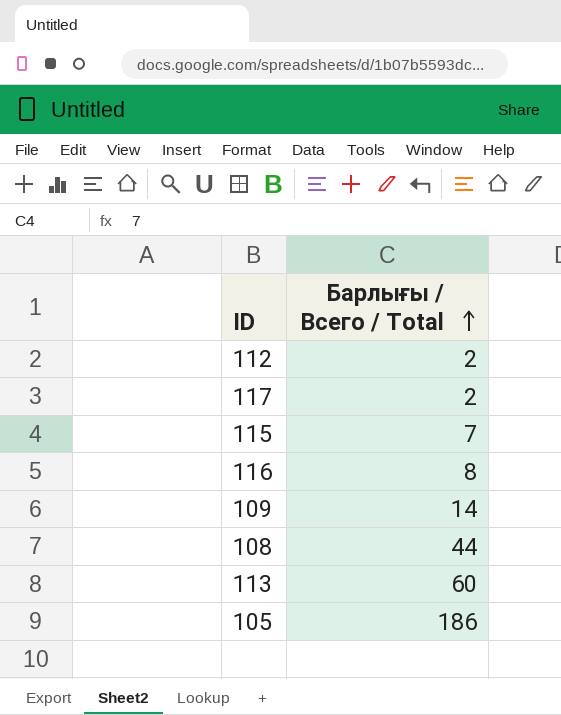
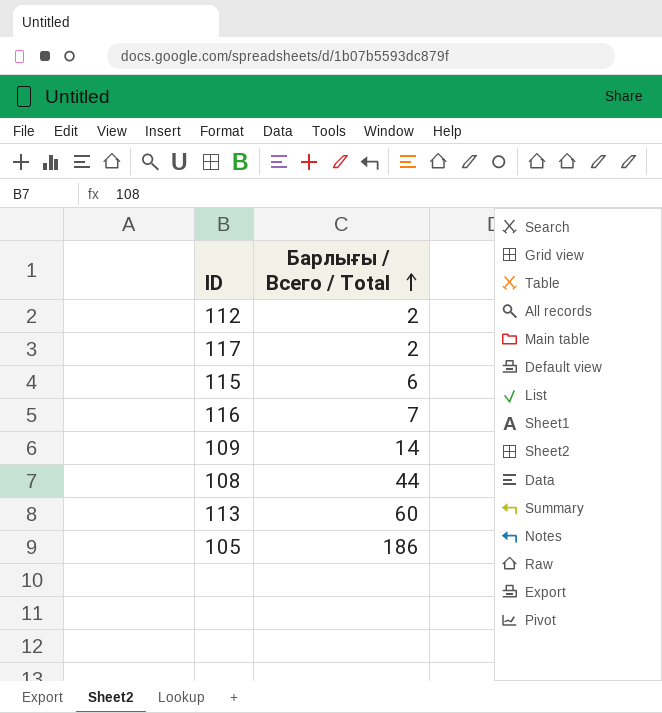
115 | Барлығы / Всего / Total: 7 -> 6
116 | Барлығы / Всего / Total: 8 -> 7

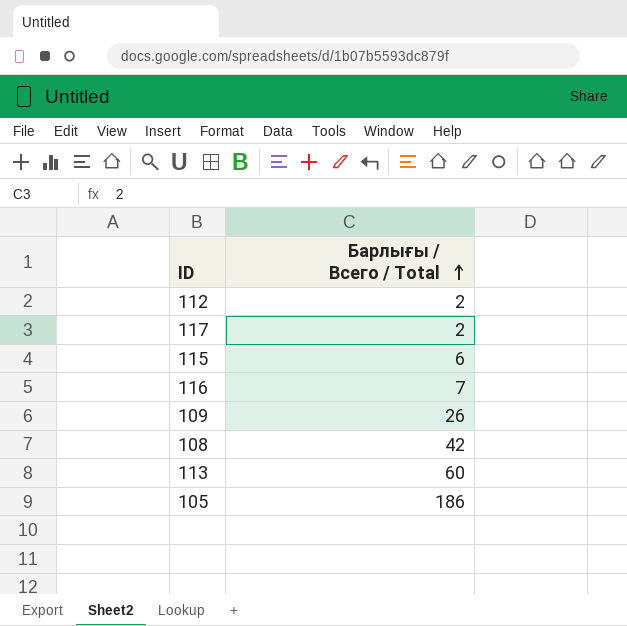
109 | Барлығы / Всего / Total: 14 -> 26
108 | Барлығы / Всего / Total: 44 -> 42

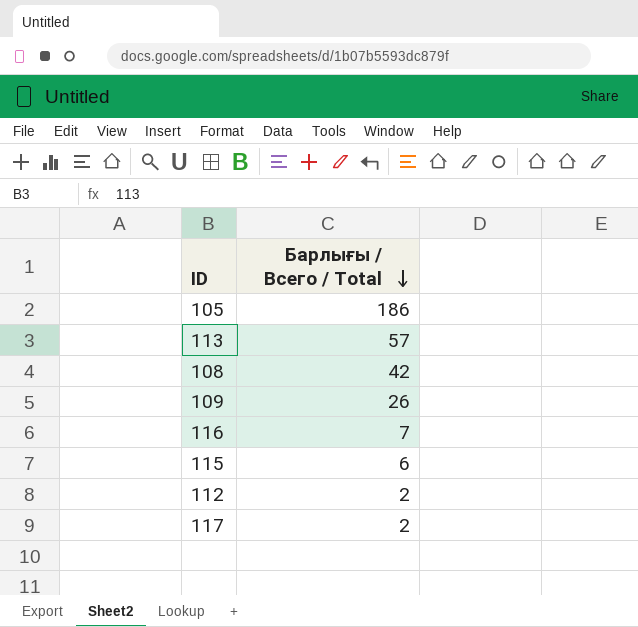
row order: Барлығы / Всего / Total ascending -> Барлығы / Всего / Total descending
113 | Барлығы / Всего / Total: 60 -> 57

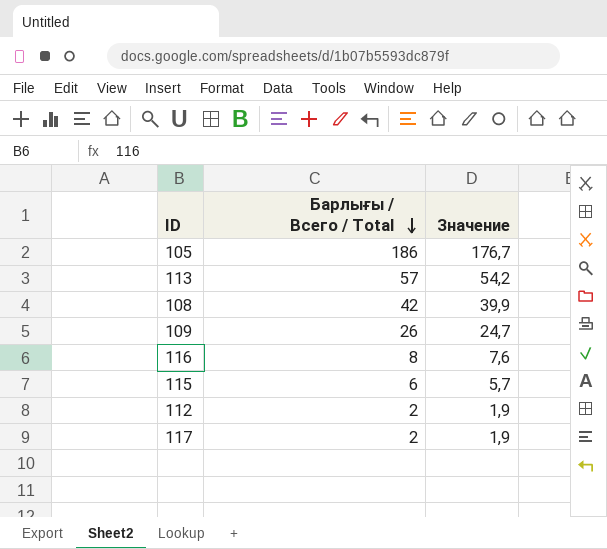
column Значение | formula: none -> [Барлығы / Всего / Total] * 0,95
116 | Барлығы / Всего / Total: 7 -> 8

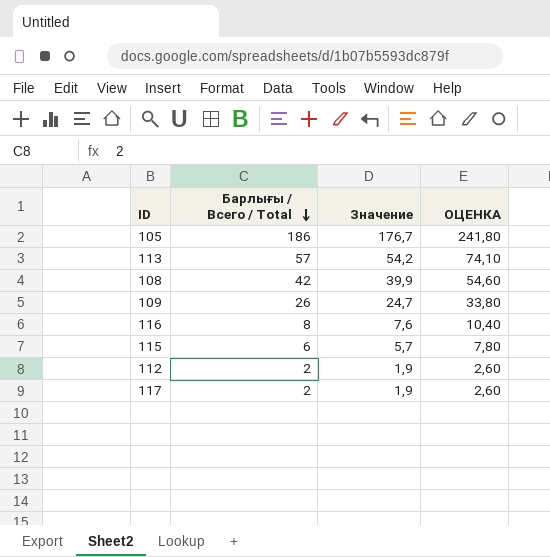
column ОЦЕНКА | formula: none -> [Барлығы / Всего / Total] * 1,3

